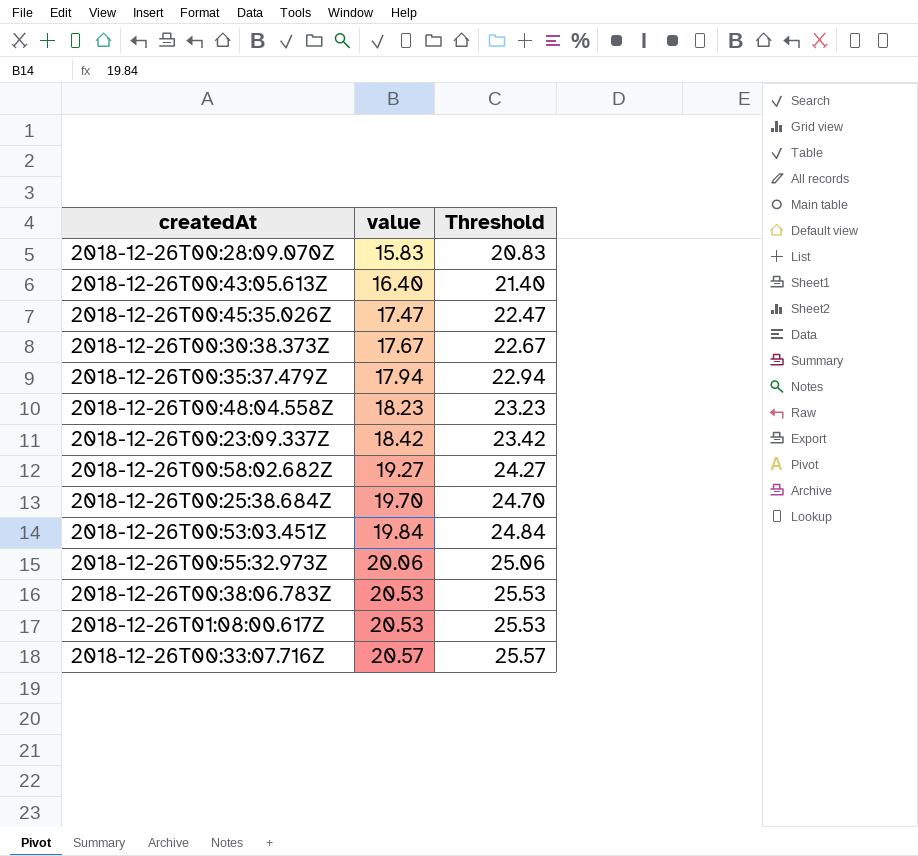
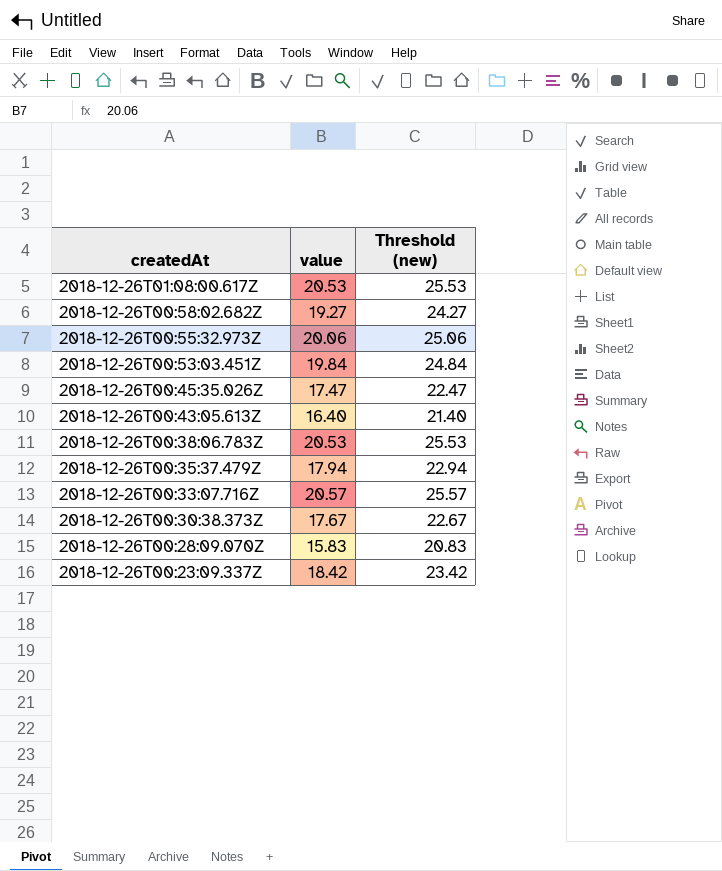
row order: value ascending -> createdAt descending
column name: Threshold -> Threshold (new)
row 2018-12-26T00:48:04.558Z: 18.23 | 23.23 -> none
row 2018-12-26T00:25:38.684Z: 19.70 | 24.70 -> none

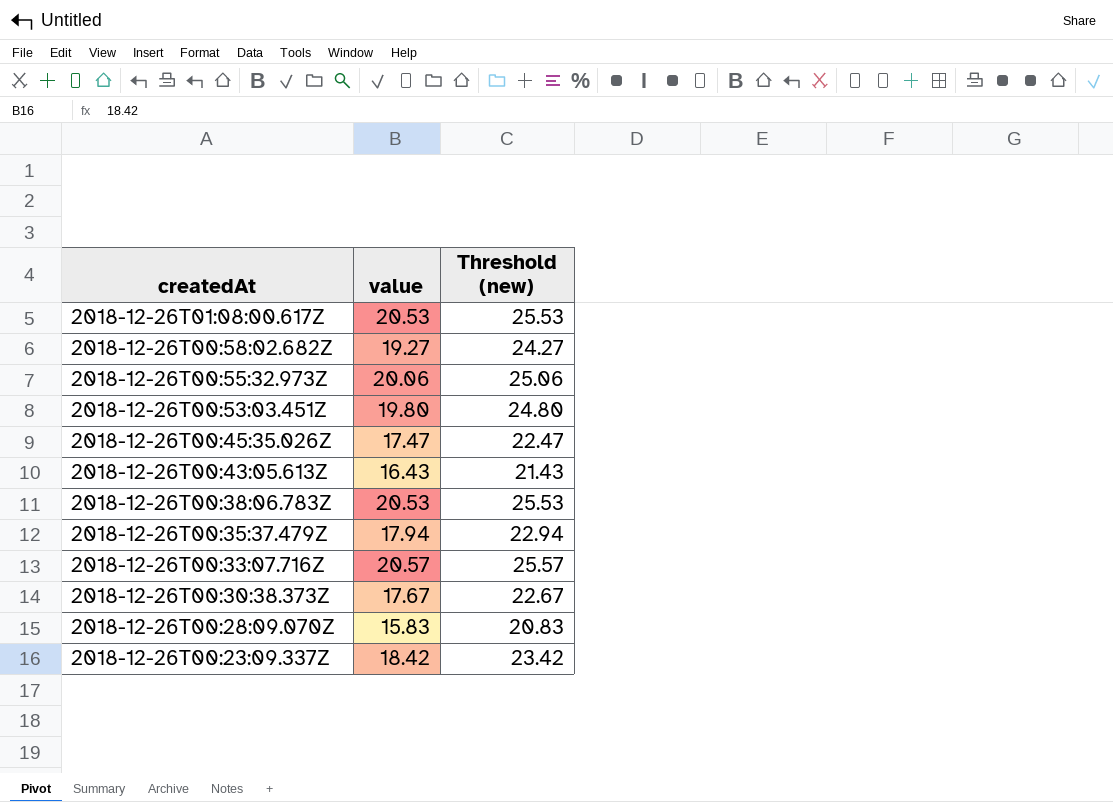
2018-12-26T00:53:03.451Z | value: 19.84 -> 19.80
2018-12-26T00:53:03.451Z | Threshold (new): 24.84 -> 24.80
2018-12-26T00:43:05.613Z | value: 16.40 -> 16.43
2018-12-26T00:43:05.613Z | Threshold (new): 21.40 -> 21.43

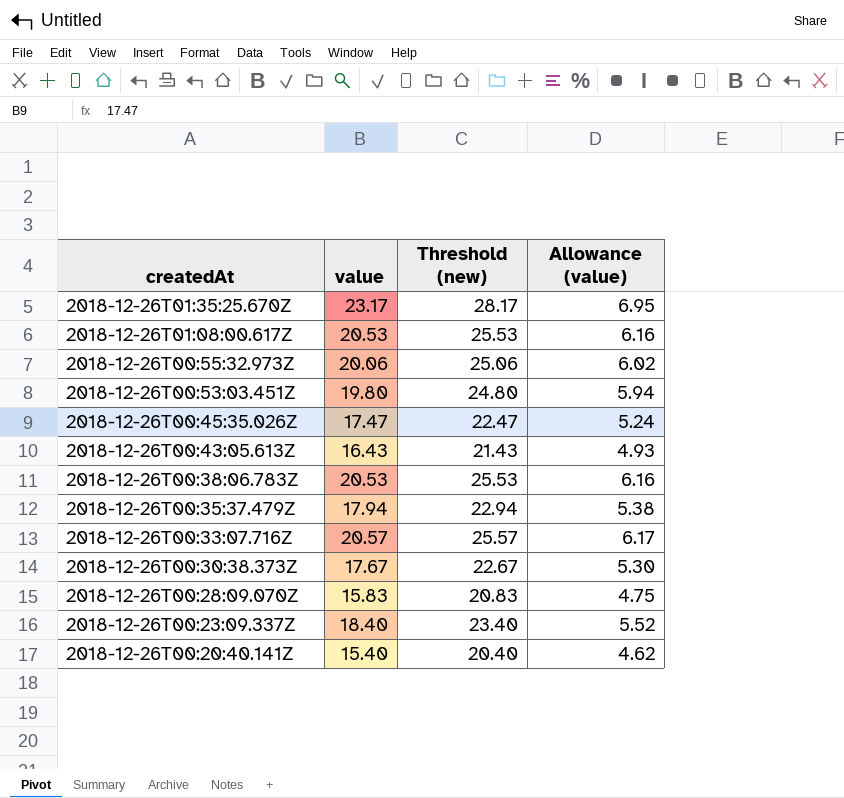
column Allowance (value) | formula: none -> [value] * 0.3
row 2018-12-26T00:58:02.682Z: 19.27 | 24.27 -> none
row 2018-12-26T01:35:25.670Z: none -> 23.17 | 28.17 | 6.95
2018-12-26T00:23:09.337Z | value: 18.42 -> 18.40
2018-12-26T00:23:09.337Z | Threshold (new): 23.42 -> 23.40
row 2018-12-26T00:20:40.141Z: none -> 15.40 | 20.40 | 4.62

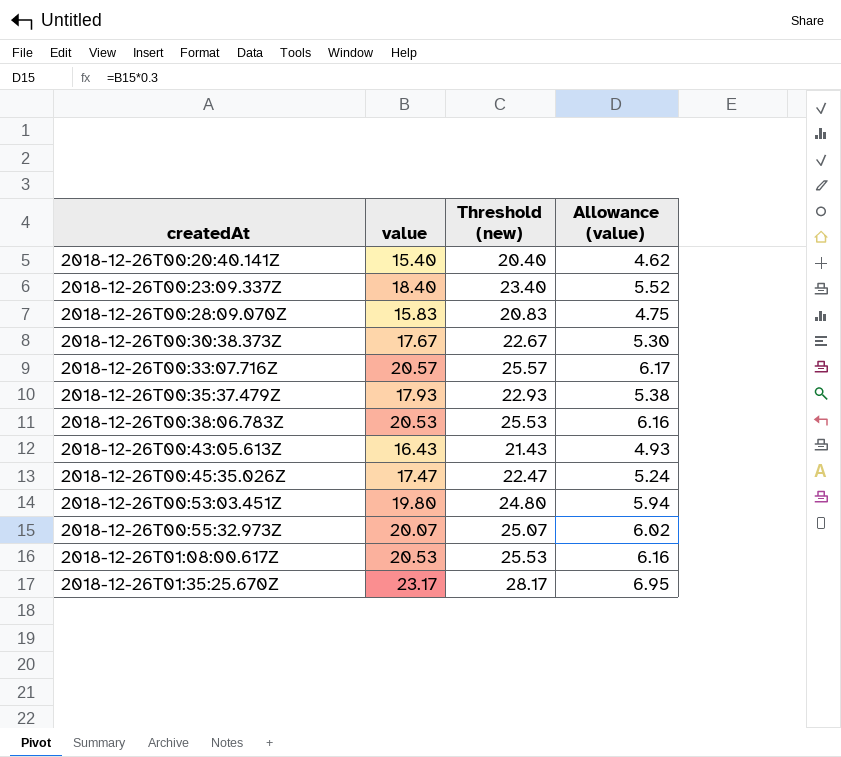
row order: createdAt descending -> createdAt ascending
2018-12-26T00:35:37.479Z | value: 17.94 -> 17.93
2018-12-26T00:35:37.479Z | Threshold (new): 22.94 -> 22.93
2018-12-26T00:55:32.973Z | value: 20.06 -> 20.07
2018-12-26T00:55:32.973Z | Threshold (new): 25.06 -> 25.07

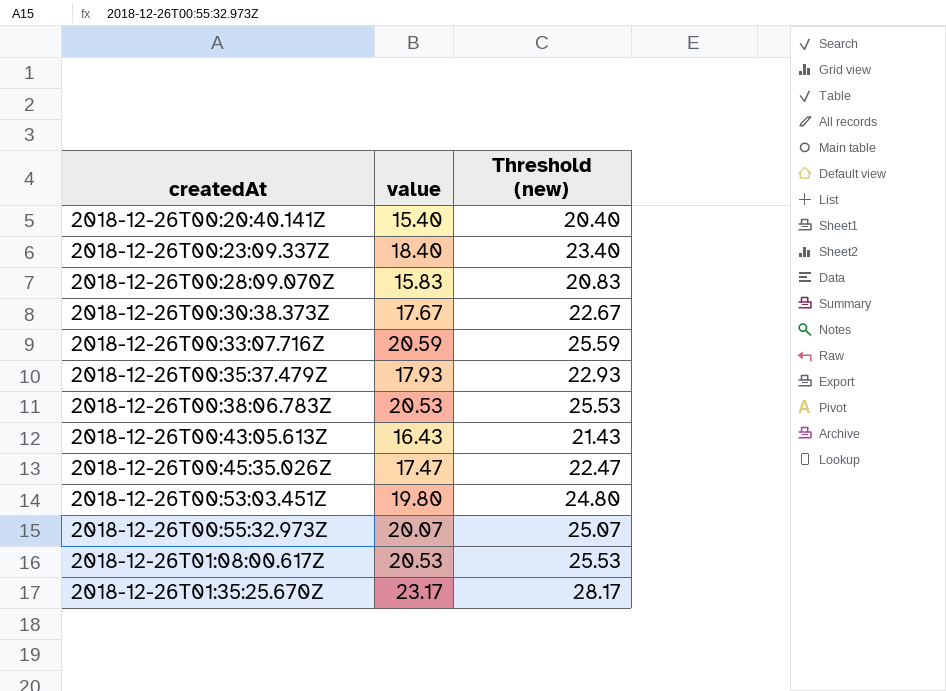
column Allowance (value) | formula: [value] * 0.3 -> none
2018-12-26T00:33:07.716Z | value: 20.57 -> 20.59
2018-12-26T00:33:07.716Z | Threshold (new): 25.57 -> 25.59

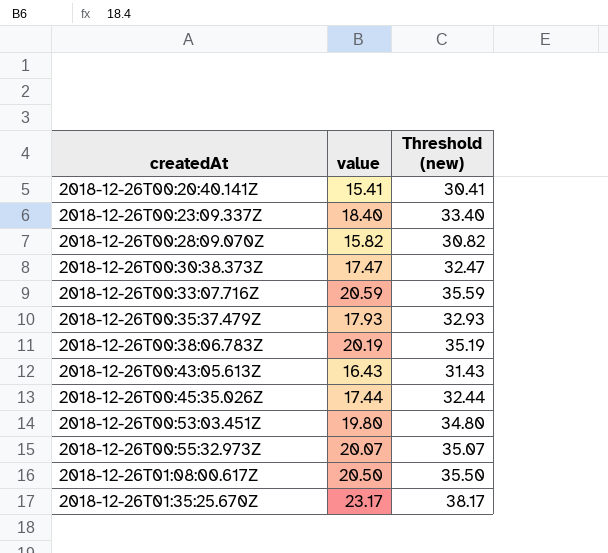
column Threshold (new) | formula: [value] + 5 -> [value] + 15
2018-12-26T00:20:40.141Z | value: 15.40 -> 15.41
2018-12-26T00:28:09.070Z | value: 15.83 -> 15.82
2018-12-26T00:30:38.373Z | value: 17.67 -> 17.47
2018-12-26T00:38:06.783Z | value: 20.53 -> 20.19
2018-12-26T00:45:35.026Z | value: 17.47 -> 17.44
2018-12-26T01:08:00.617Z | value: 20.53 -> 20.50

